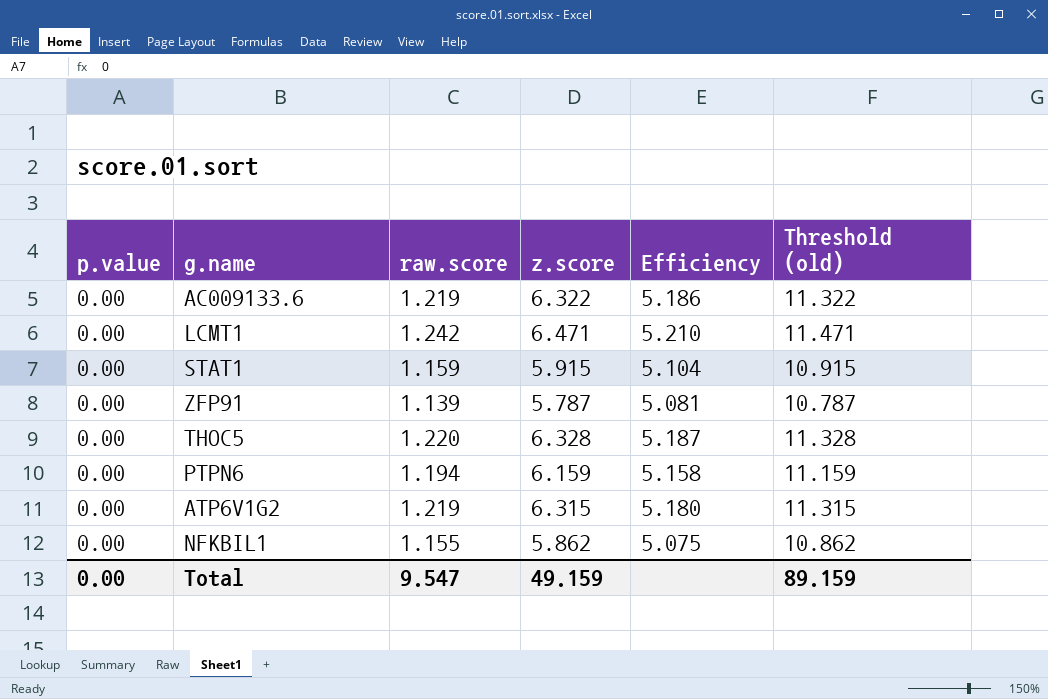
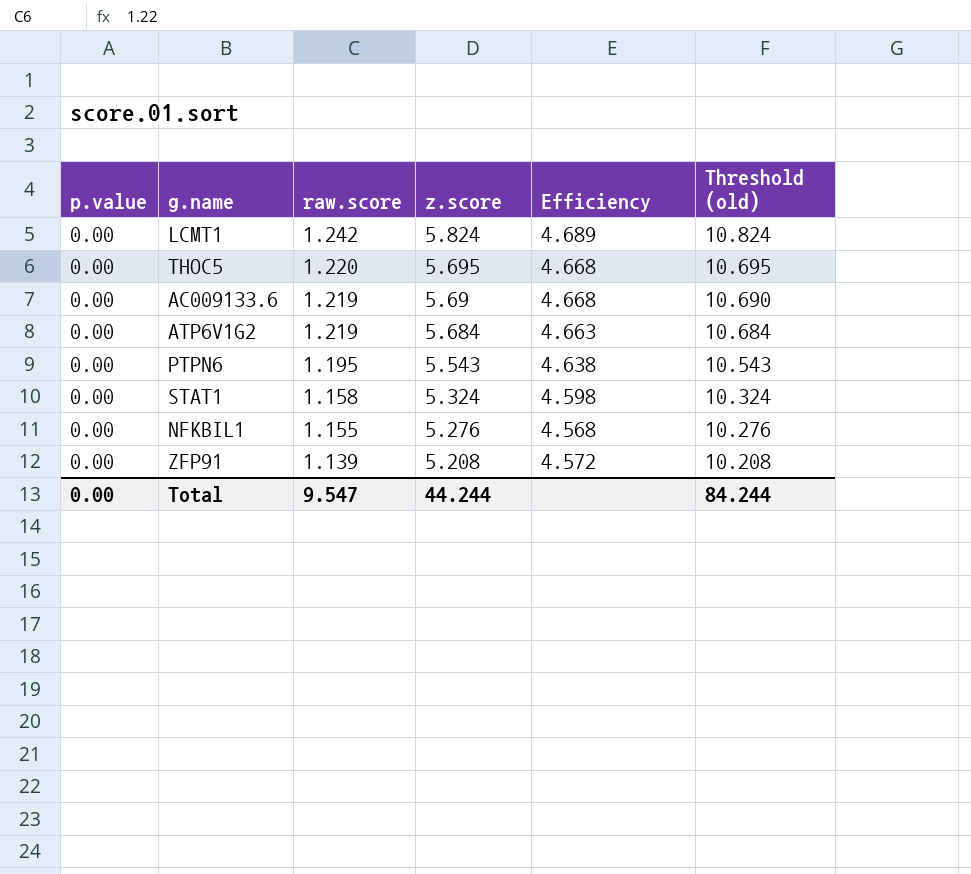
row order: none -> raw.score descending
LCMT1 | z.score: 6.471 -> 5.824
LCMT1 | Efficiency: 5.210 -> 4.689
LCMT1 | Threshold (old): 11.471 -> 10.824
THOC5 | z.score: 6.328 -> 5.695
THOC5 | Efficiency: 5.187 -> 4.668
THOC5 | Threshold (old): 11.328 -> 10.695
AC009133.6 | z.score: 6.322 -> 5.69
AC009133.6 | Efficiency: 5.186 -> 4.668
AC009133.6 | Threshold (old): 11.322 -> 10.690
ATP6V1G2 | z.score: 6.315 -> 5.684
ATP6V1G2 | Efficiency: 5.180 -> 4.663
ATP6V1G2 | Threshold (old): 11.315 -> 10.684
PTPN6 | raw.score: 1.194 -> 1.195
PTPN6 | z.score: 6.159 -> 5.543
PTPN6 | Efficiency: 5.158 -> 4.638
PTPN6 | Threshold (old): 11.159 -> 10.543
STAT1 | raw.score: 1.159 -> 1.158
STAT1 | z.score: 5.915 -> 5.324
STAT1 | Efficiency: 5.104 -> 4.598
STAT1 | Threshold (old): 10.915 -> 10.324
NFKBIL1 | z.score: 5.862 -> 5.276
NFKBIL1 | Efficiency: 5.075 -> 4.568
NFKBIL1 | Threshold (old): 10.862 -> 10.276
ZFP91 | z.score: 5.787 -> 5.208
ZFP91 | Efficiency: 5.081 -> 4.572
ZFP91 | Threshold (old): 10.787 -> 10.208
Total | z.score: 49.159 -> 44.244
Total | Threshold (old): 89.159 -> 84.244

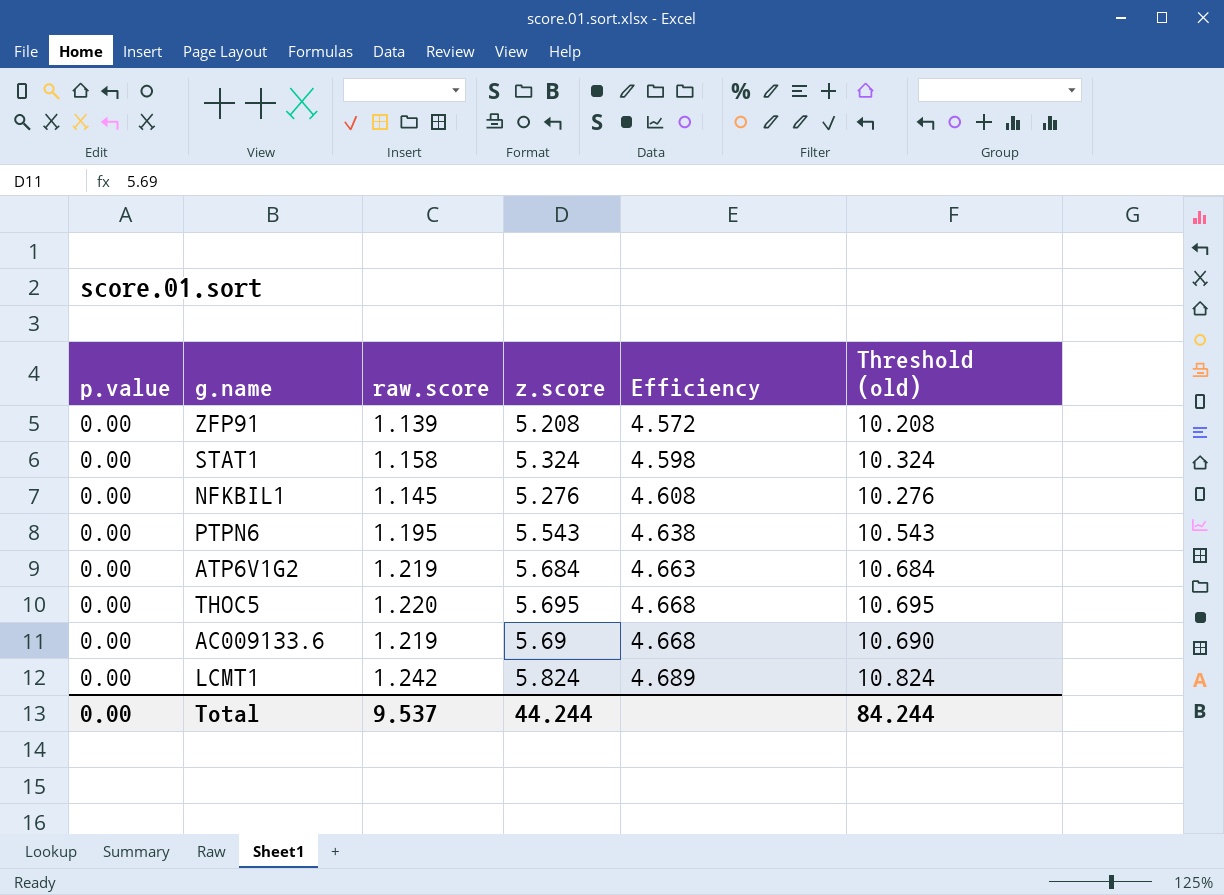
row order: raw.score descending -> Efficiency ascending
NFKBIL1 | raw.score: 1.155 -> 1.145
NFKBIL1 | Efficiency: 4.568 -> 4.608
Total | raw.score: 9.547 -> 9.537

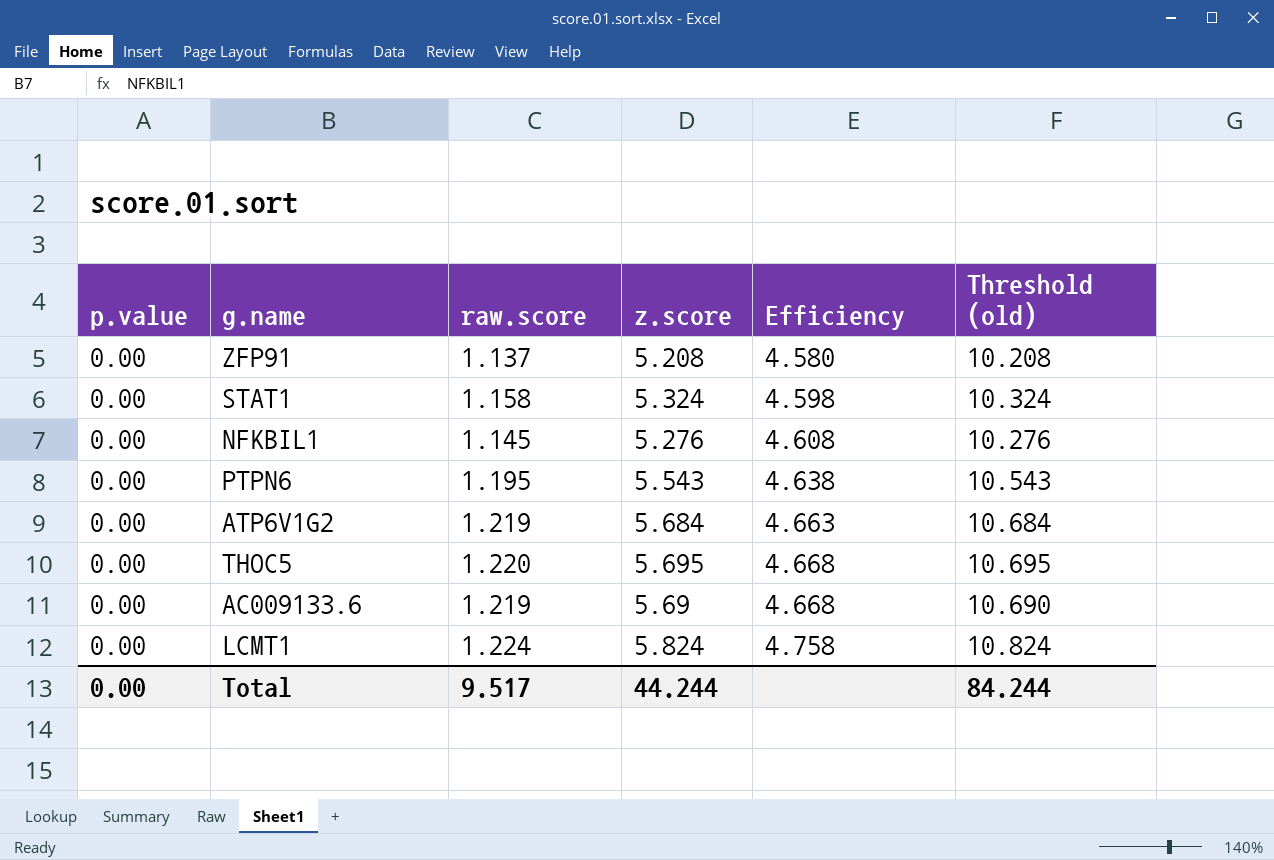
ZFP91 | raw.score: 1.139 -> 1.137
ZFP91 | Efficiency: 4.572 -> 4.580
LCMT1 | raw.score: 1.242 -> 1.224
LCMT1 | Efficiency: 4.689 -> 4.758
Total | raw.score: 9.537 -> 9.517

